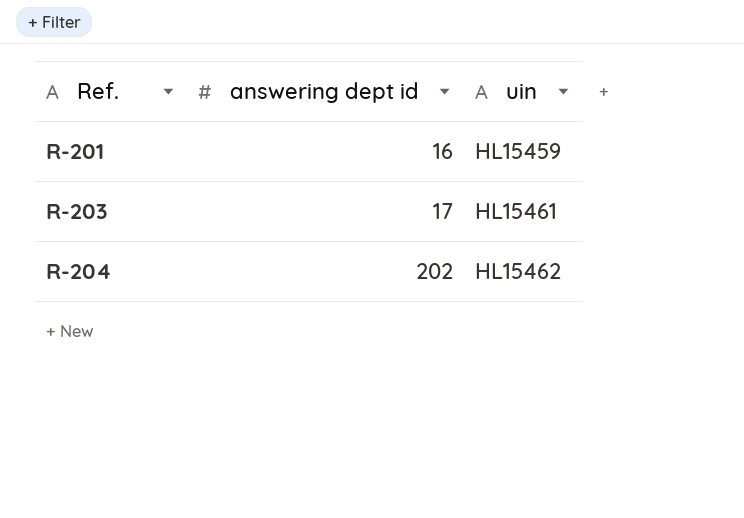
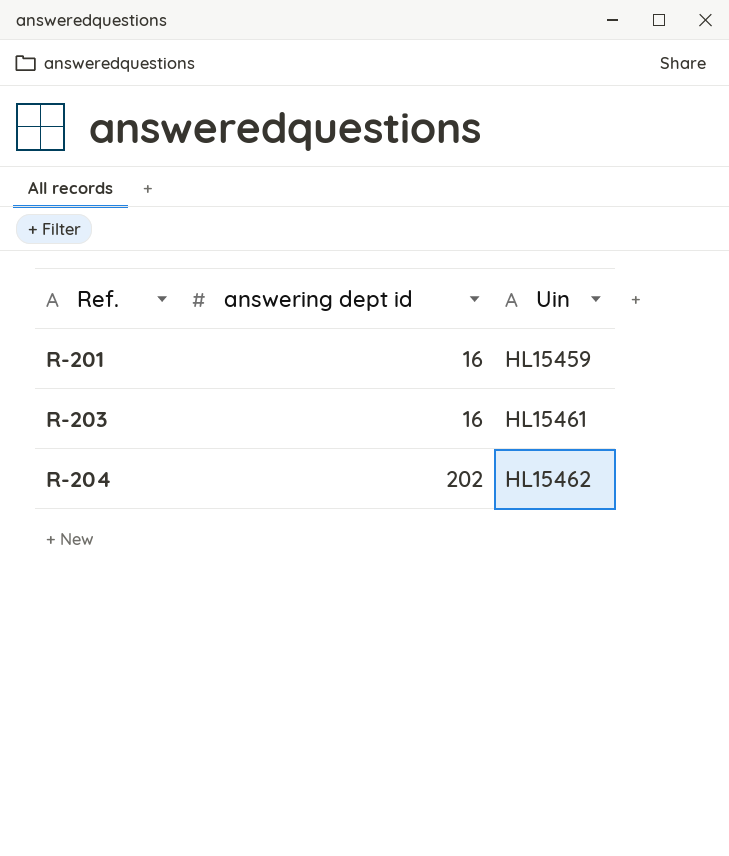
column name: uin -> Uin
R-203 | answering dept id: 17 -> 16

